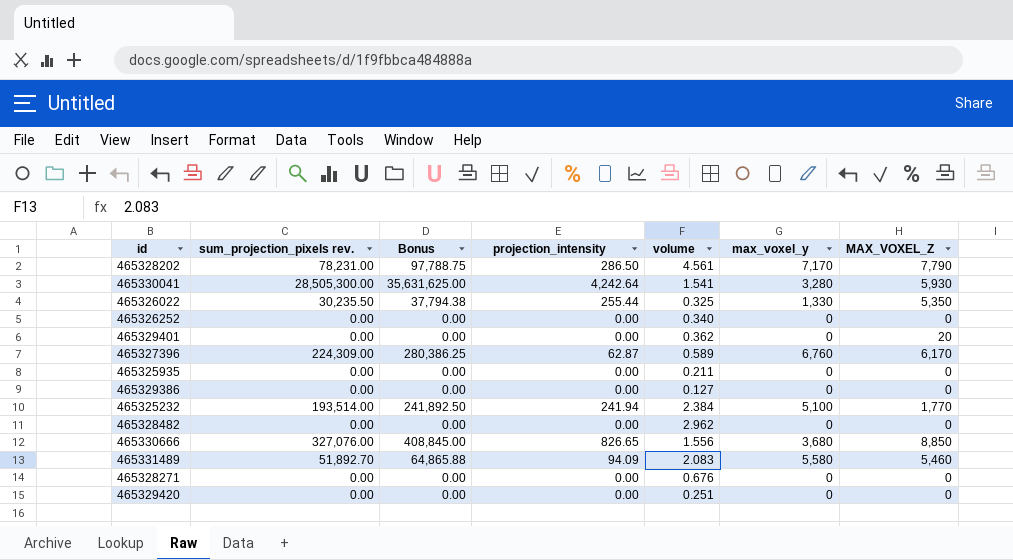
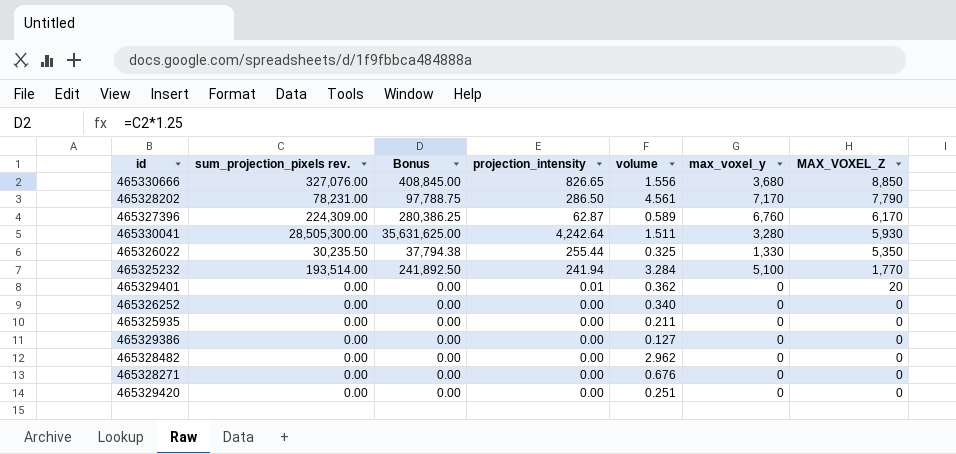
row order: none -> MAX_VOXEL_Z descending
row 465331489: 51,892.70 | 64,865.88 | 94.09 | 2.083 | 5,580 | 5,460 -> none
465330041 | volume: 1.541 -> 1.511
465325232 | volume: 2.384 -> 3.284
465329401 | projection_intensity: 0.00 -> 0.01

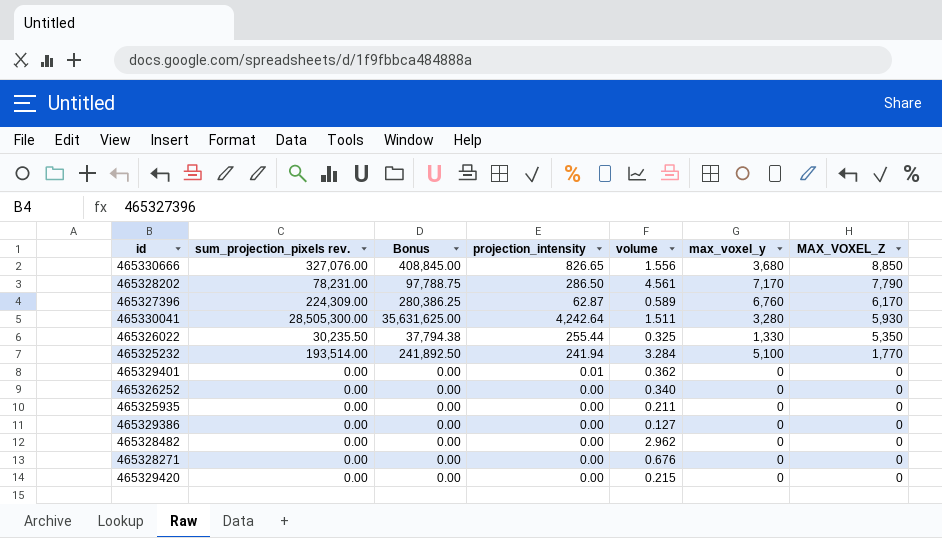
465329401 | MAX_VOXEL_Z: 20 -> 0
465329420 | volume: 0.251 -> 0.215

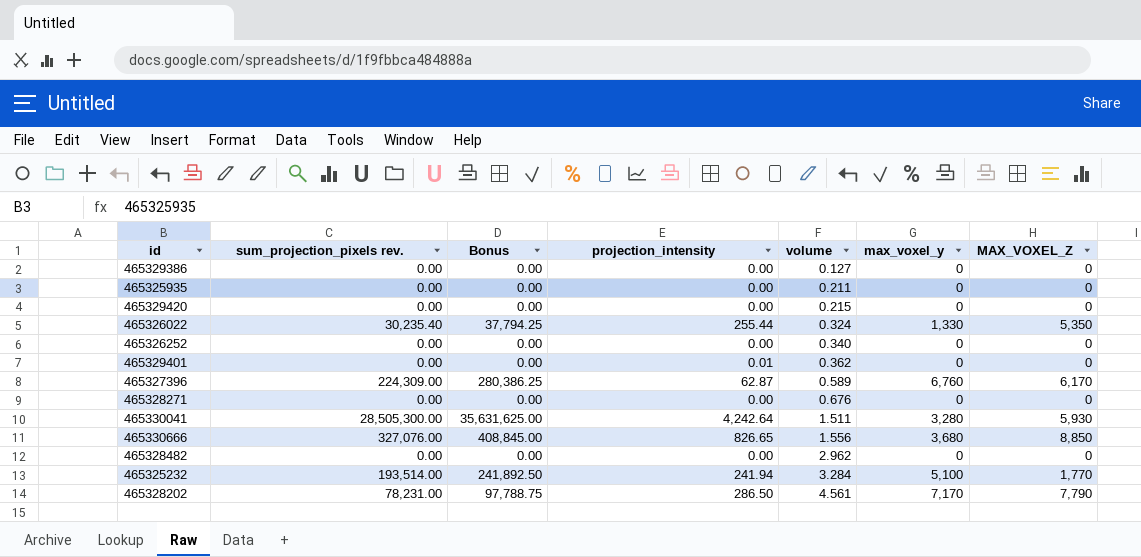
row order: MAX_VOXEL_Z descending -> volume ascending
465326022 | sum_projection_pixels rev.: 30,235.50 -> 30,235.40
465326022 | Bonus: 37,794.38 -> 37,794.25
465326022 | volume: 0.325 -> 0.324

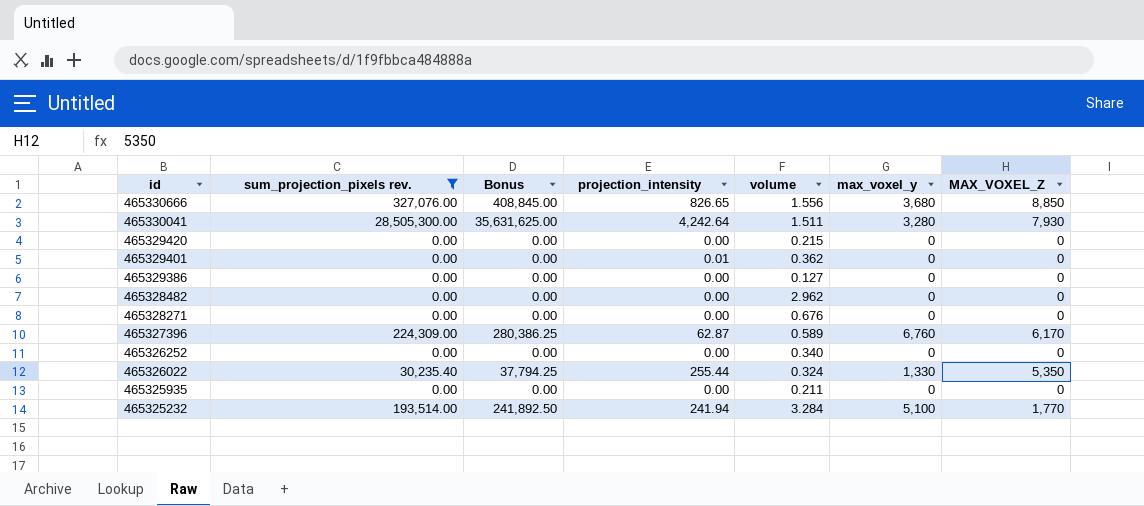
filter: none -> sum_projection_pixels rev. != 78,231.00
row order: volume ascending -> id descending
465330041 | MAX_VOXEL_Z: 5,930 -> 7,930

